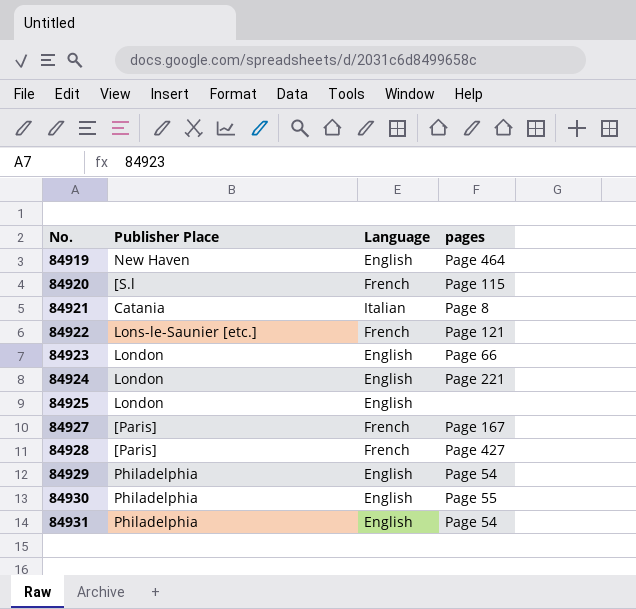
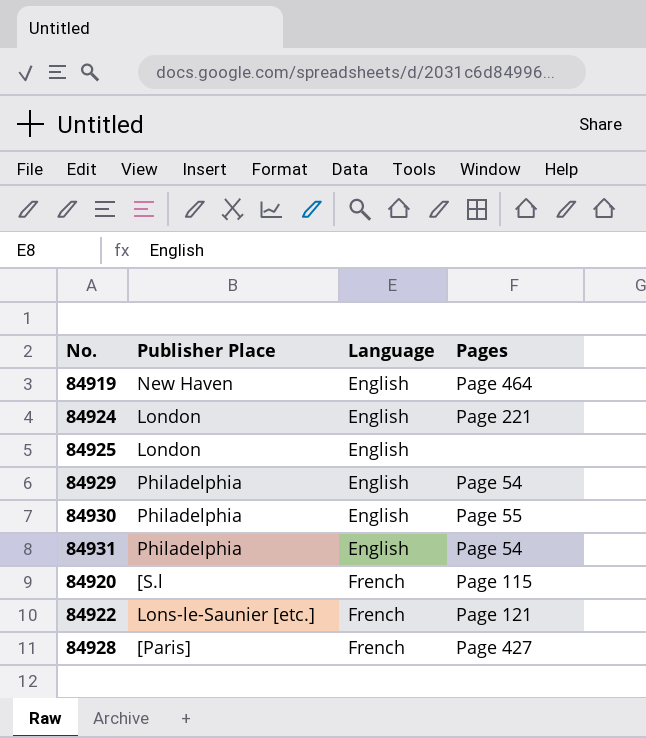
row order: No. ascending -> Language ascending
column name: pages -> Pages
row 84921: Catania | Italian | Page 8 -> none
row 84923: London | English | Page 66 -> none
row 84927: [Paris] | French | Page 167 -> none

